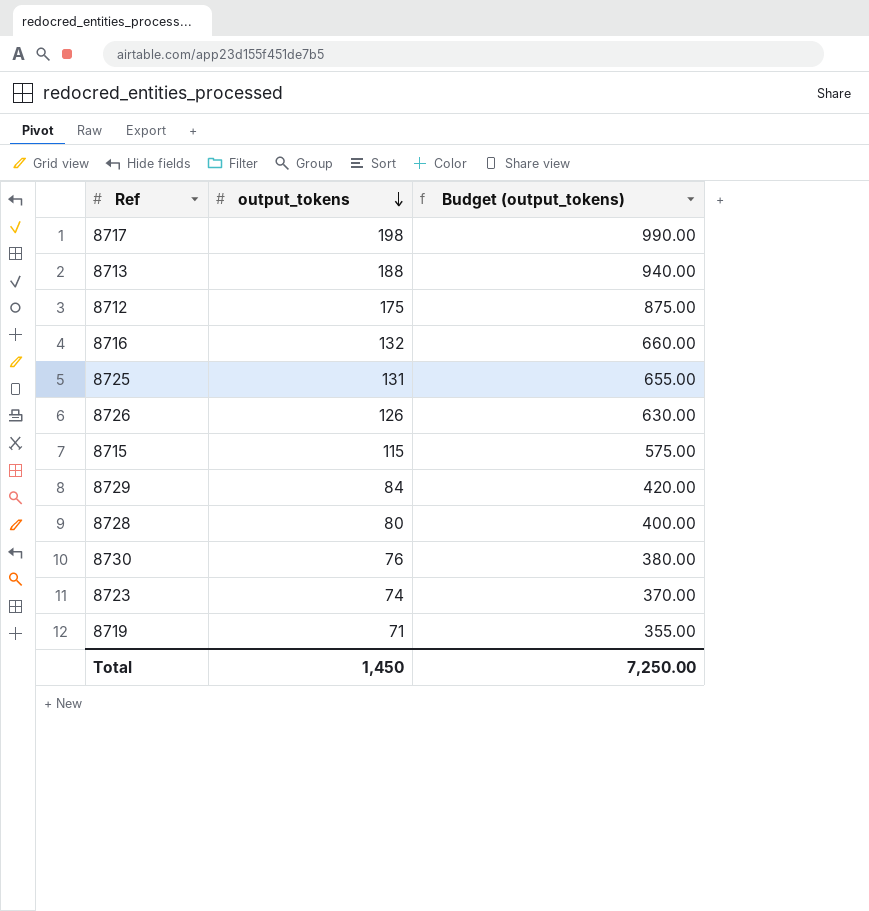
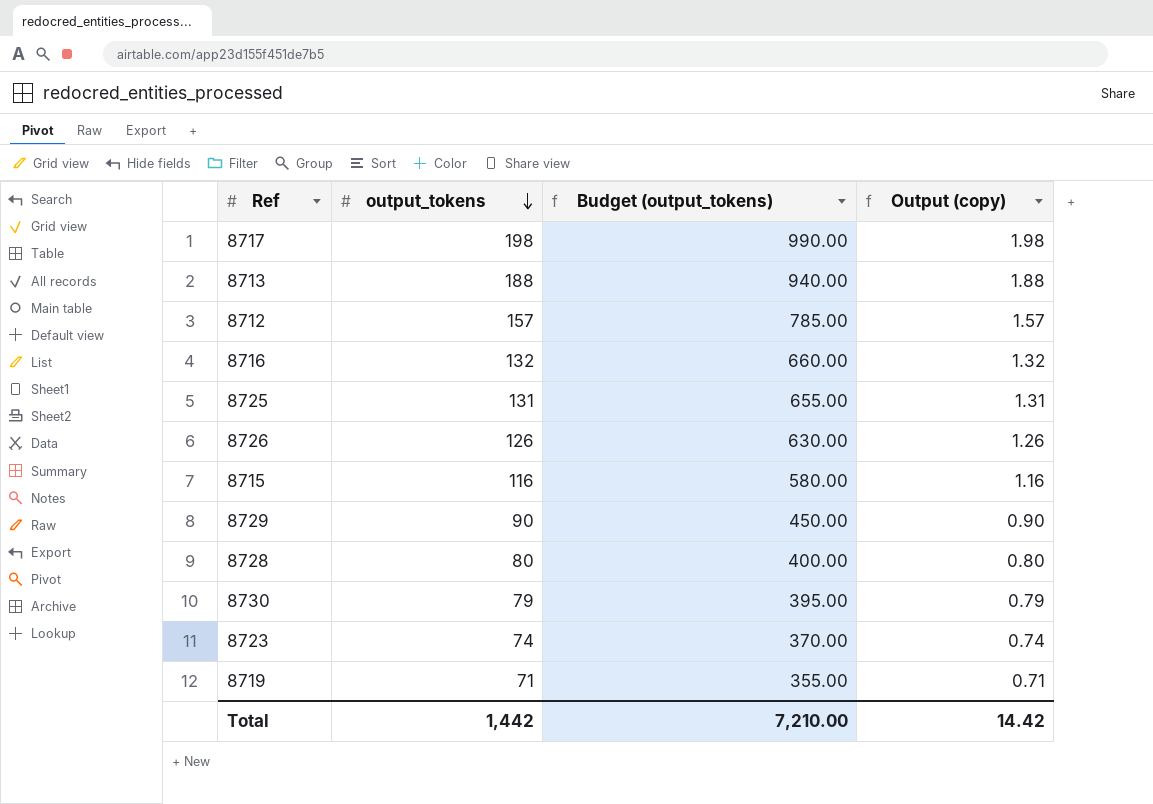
column Output (copy) | formula: none -> [output_tokens] * 0.01
8712 | output_tokens: 175 -> 157
8712 | Budget (output_tokens): 875.00 -> 785.00
8715 | output_tokens: 115 -> 116
8715 | Budget (output_tokens): 575.00 -> 580.00
8729 | output_tokens: 84 -> 90
8729 | Budget (output_tokens): 420.00 -> 450.00
8730 | output_tokens: 76 -> 79
8730 | Budget (output_tokens): 380.00 -> 395.00
Total | output_tokens: 1,450 -> 1,442
Total | Budget (output_tokens): 7,250.00 -> 7,210.00

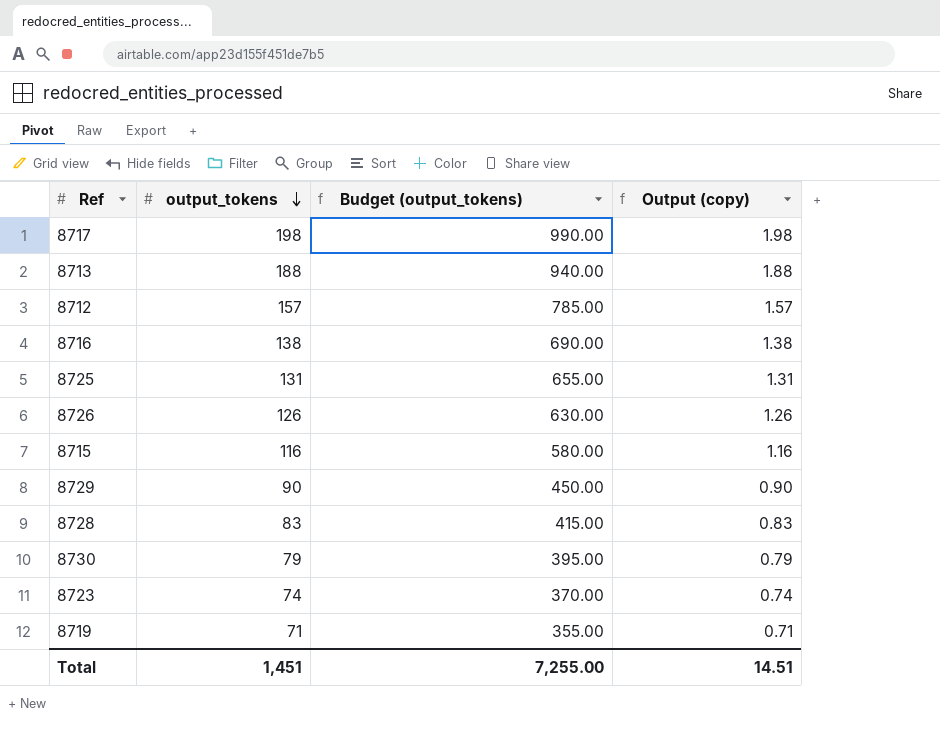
8716 | output_tokens: 132 -> 138
8716 | Budget (output_tokens): 660.00 -> 690.00
8716 | Output (copy): 1.32 -> 1.38
8728 | output_tokens: 80 -> 83
8728 | Budget (output_tokens): 400.00 -> 415.00
8728 | Output (copy): 0.80 -> 0.83
Total | output_tokens: 1,442 -> 1,451
Total | Budget (output_tokens): 7,210.00 -> 7,255.00
Total | Output (copy): 14.42 -> 14.51

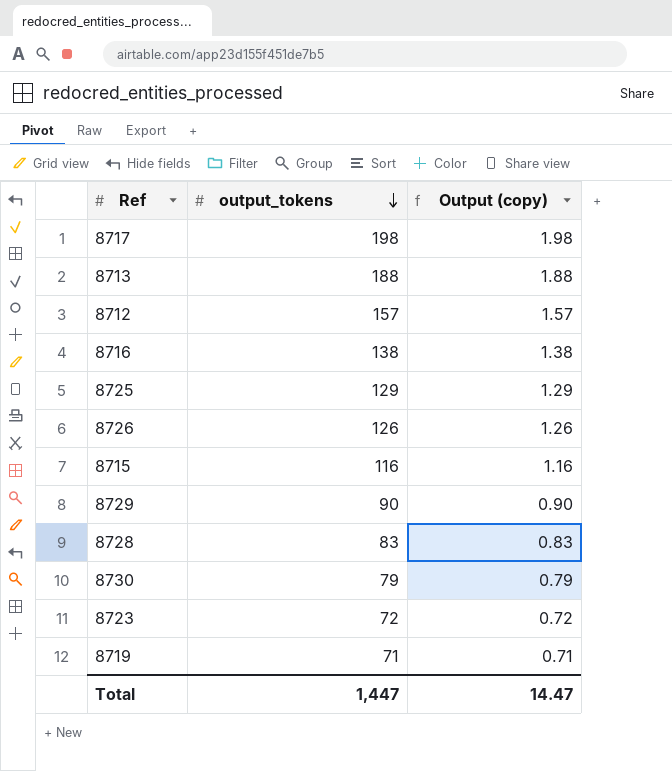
column Budget (output_tokens) | formula: [output_tokens] * 5 -> none
8725 | output_tokens: 131 -> 129
8725 | Output (copy): 1.31 -> 1.29
8723 | output_tokens: 74 -> 72
8723 | Output (copy): 0.74 -> 0.72
Total | output_tokens: 1,451 -> 1,447
Total | Output (copy): 14.51 -> 14.47

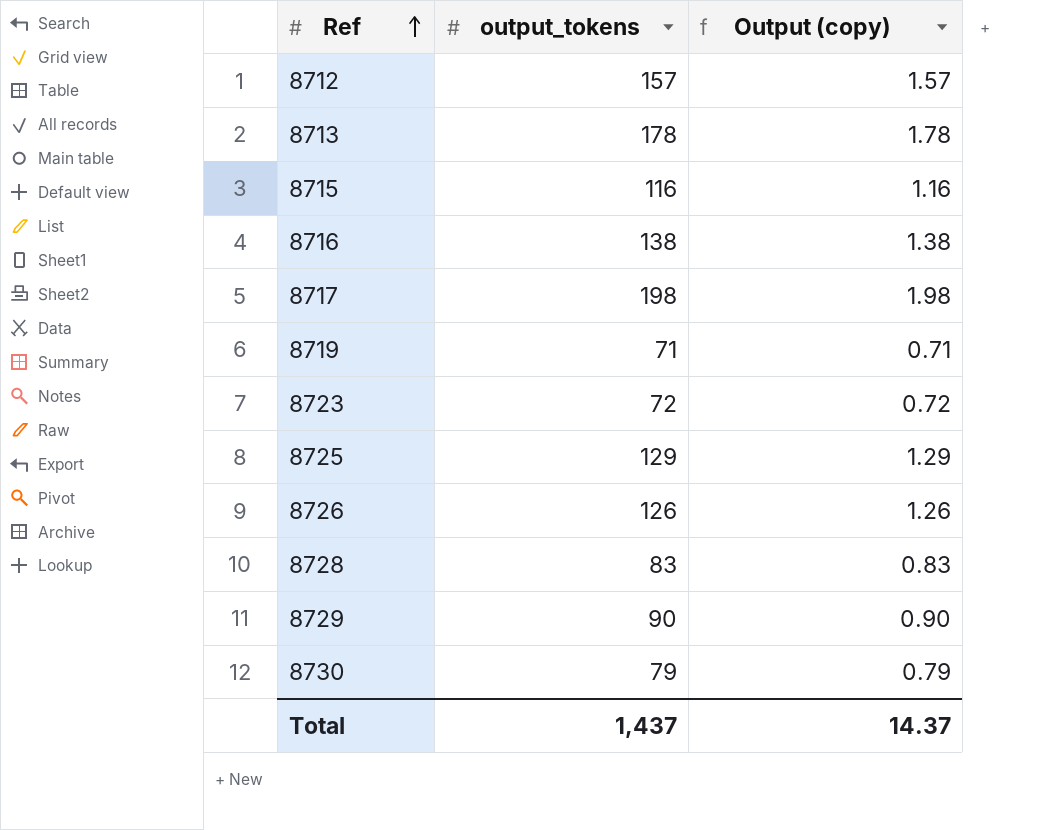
row order: output_tokens descending -> Ref ascending
8713 | output_tokens: 188 -> 178
8713 | Output (copy): 1.88 -> 1.78
Total | output_tokens: 1,447 -> 1,437
Total | Output (copy): 14.47 -> 14.37

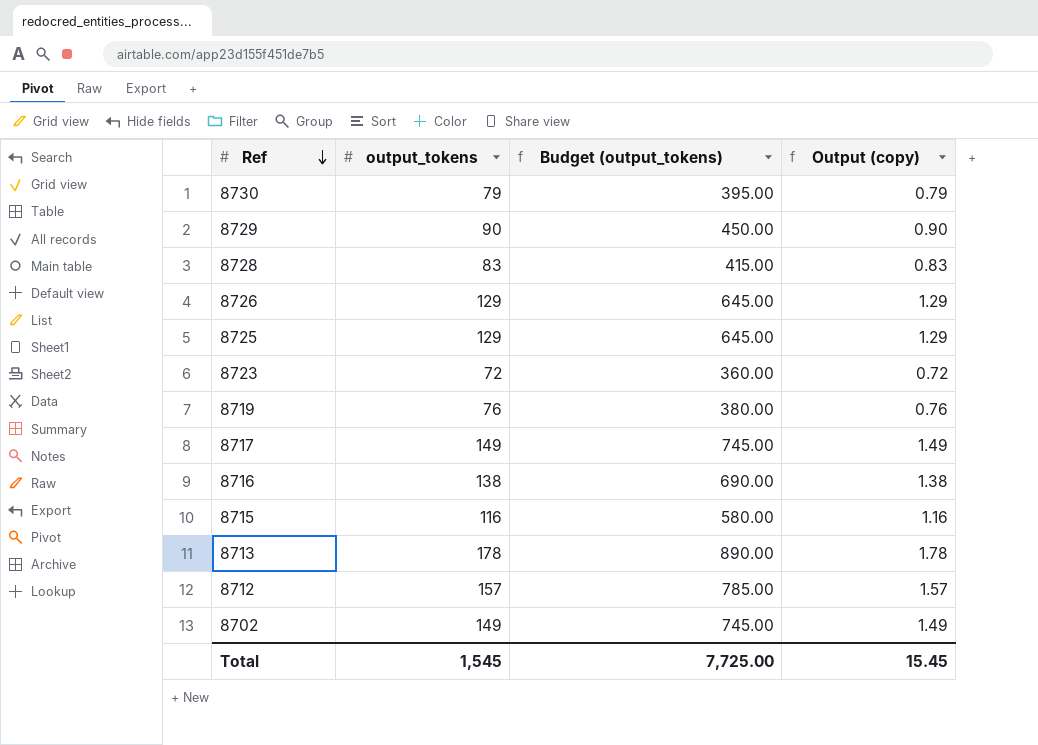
row order: Ref ascending -> Ref descending
column Budget (output_tokens) | formula: none -> [output_tokens] * 5
8726 | output_tokens: 126 -> 129
8726 | Output (copy): 1.26 -> 1.29
8719 | output_tokens: 71 -> 76
8719 | Output (copy): 0.71 -> 0.76
8717 | output_tokens: 198 -> 149
8717 | Output (copy): 1.98 -> 1.49
row 8702: none -> 149 | 745.00 | 1.49
Total | output_tokens: 1,437 -> 1,545
Total | Output (copy): 14.37 -> 15.45

